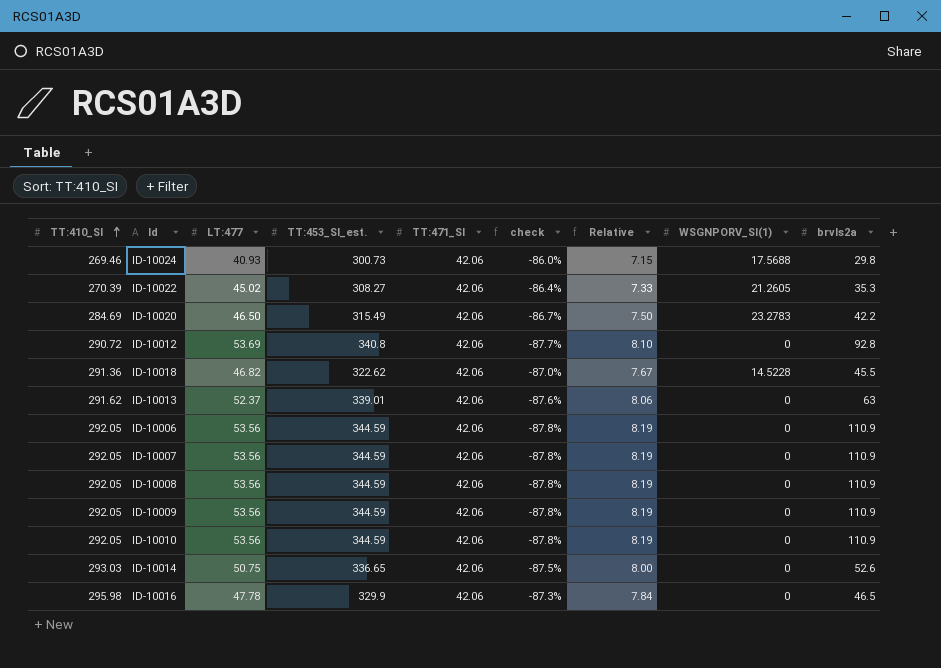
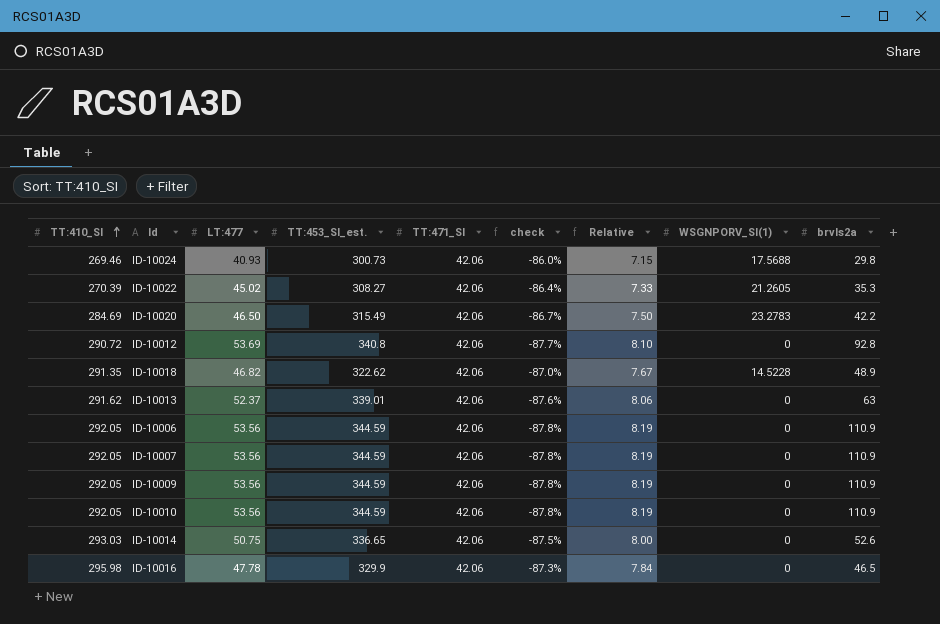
row ID-10008: 292.05 | 53.56 | 344.59 | 42.06 | -87.8% | 8.19 | 0 | 110.9 -> none
ID-10018 | TT:410_SI: 291.36 -> 291.35
ID-10018 | brvls2a: 45.5 -> 48.9

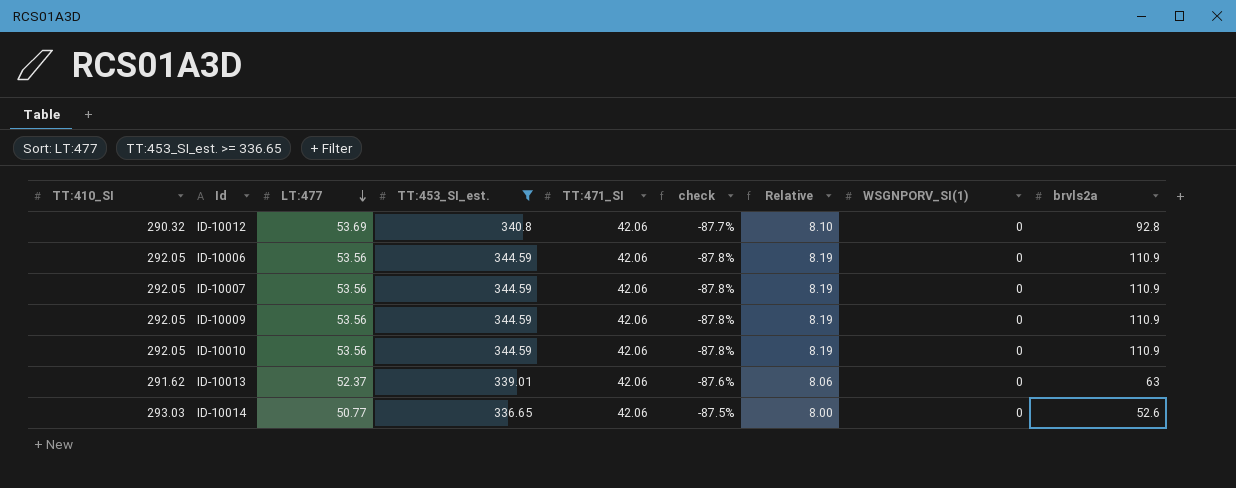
filter: none -> TT:453_SI_est. >= 336.65
row order: TT:410_SI ascending -> LT:477 descending
ID-10012 | TT:410_SI: 290.72 -> 290.32
ID-10014 | LT:477: 50.75 -> 50.77

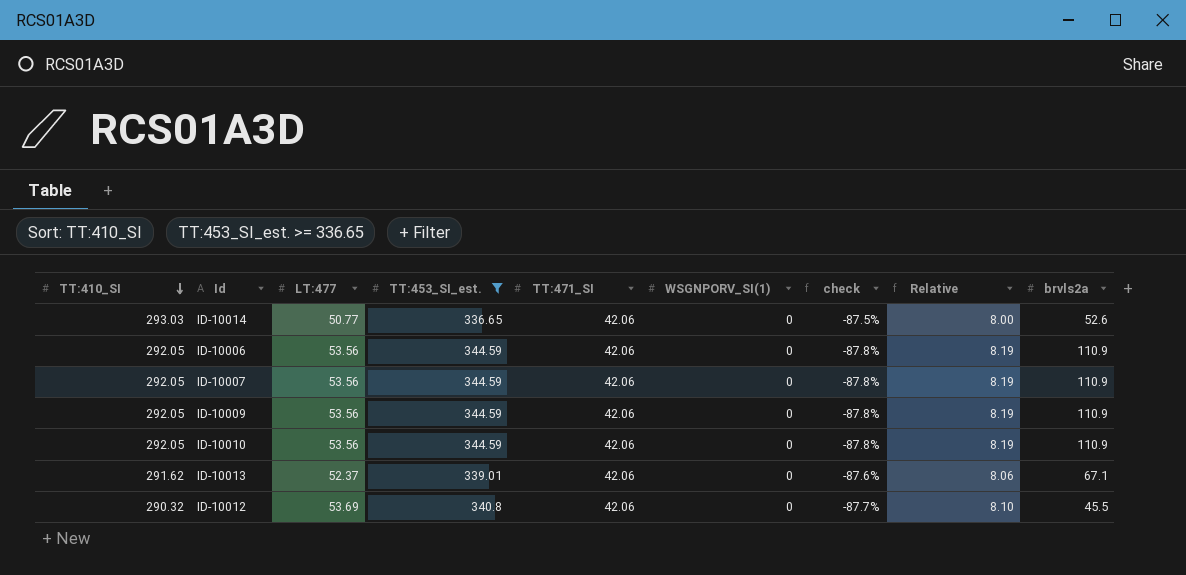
row order: LT:477 descending -> TT:410_SI descending
column WSGNPORV_SI(1) | position: 8 -> 6
ID-10013 | brvls2a: 63 -> 67.1
ID-10012 | brvls2a: 92.8 -> 45.5

